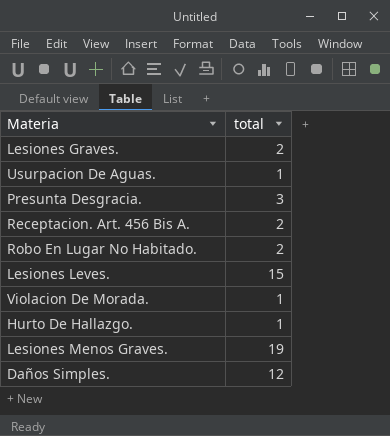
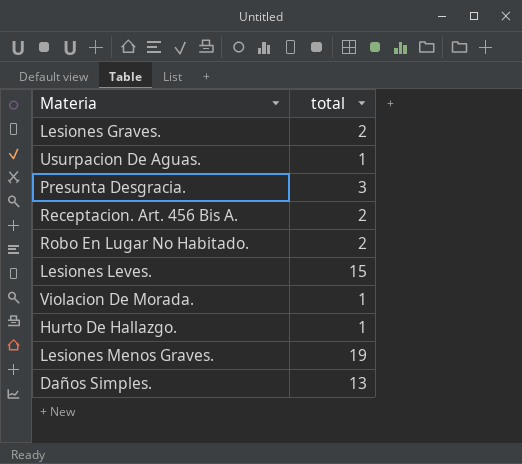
Daños Simples. | total: 12 -> 13

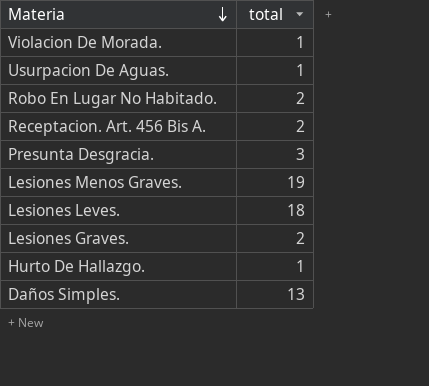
row order: none -> Materia descending
Lesiones Leves. | total: 15 -> 18

